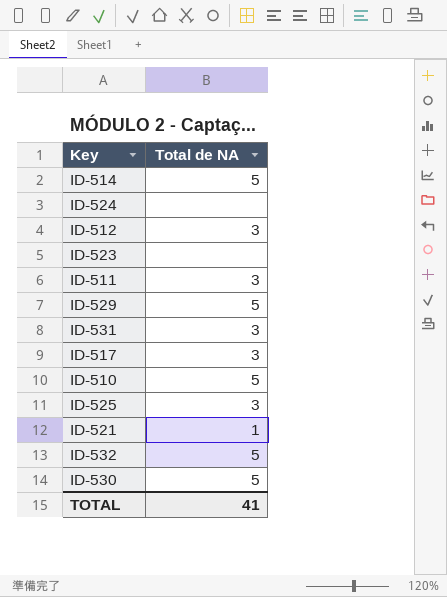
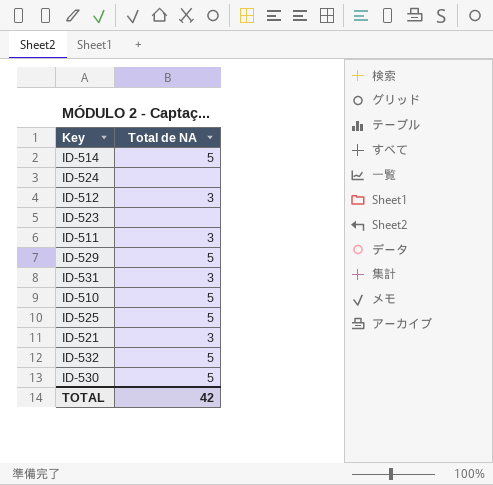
row ID-517: 3 -> none
ID-525 | Total de NA: 3 -> 5
ID-521 | Total de NA: 1 -> 3
TOTAL | Total de NA: 41 -> 42

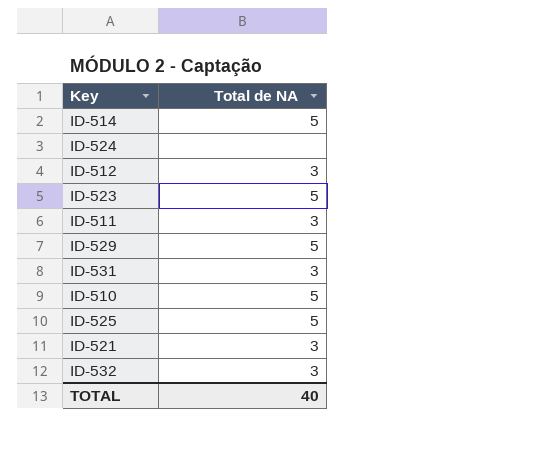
row ID-530: 5 -> none
ID-523 | Total de NA: none -> 5
ID-532 | Total de NA: 5 -> 3
TOTAL | Total de NA: 42 -> 40

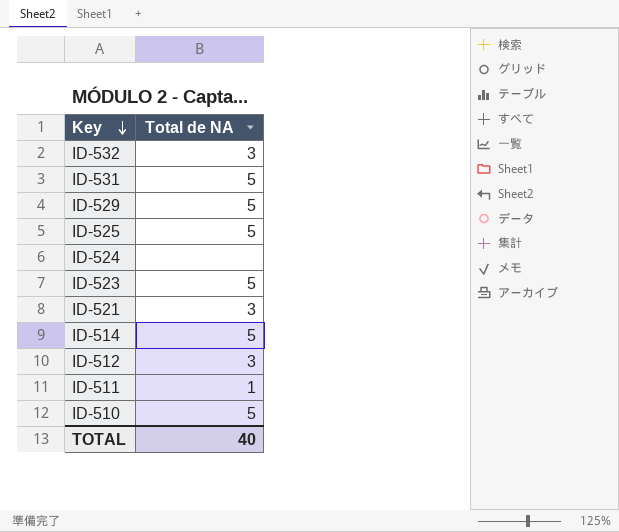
row order: none -> Key descending
ID-531 | Total de NA: 3 -> 5
ID-511 | Total de NA: 3 -> 1

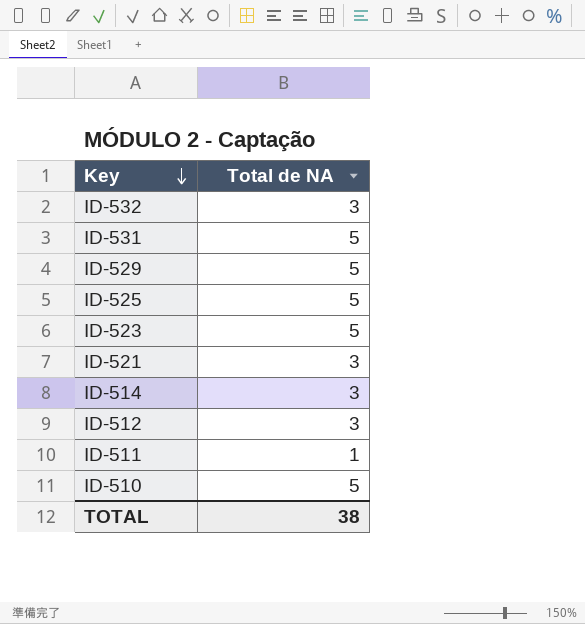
row ID-524: none -> none
ID-514 | Total de NA: 5 -> 3
TOTAL | Total de NA: 40 -> 38

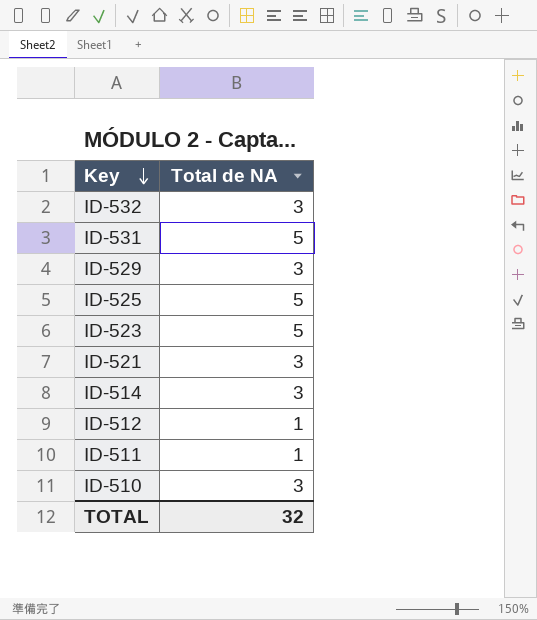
ID-529 | Total de NA: 5 -> 3
ID-512 | Total de NA: 3 -> 1
ID-510 | Total de NA: 5 -> 3
TOTAL | Total de NA: 38 -> 32

